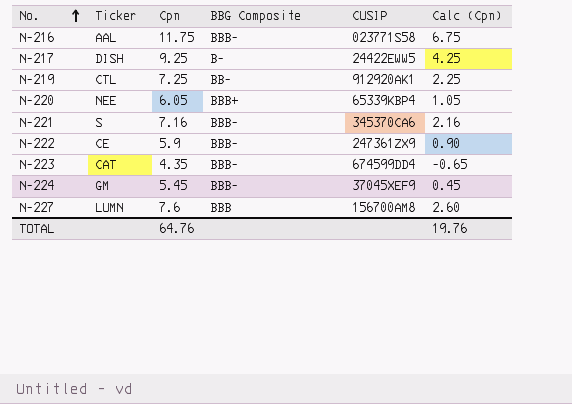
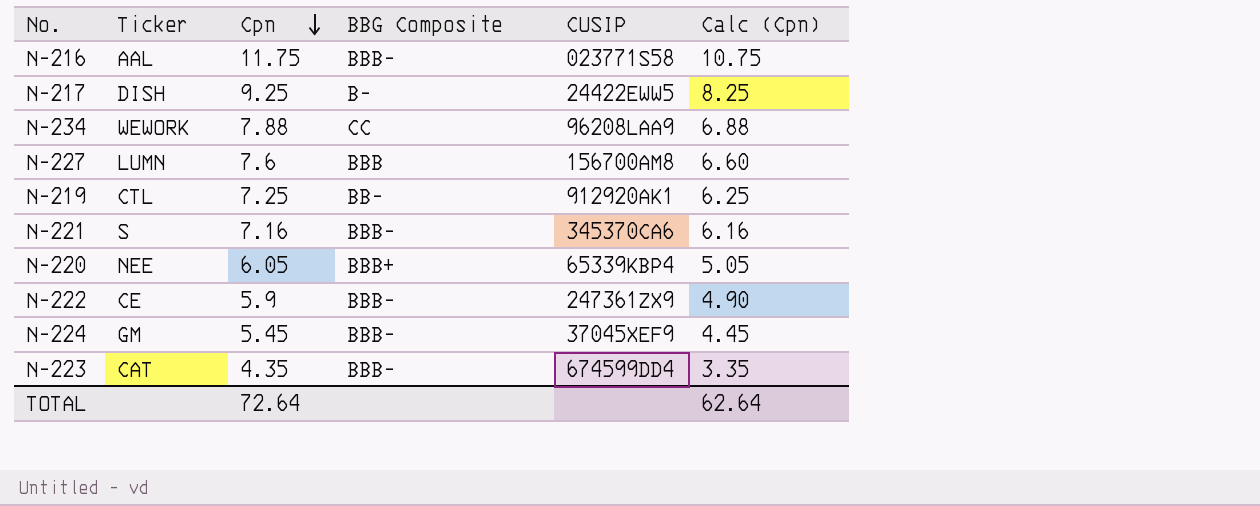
row order: No. ascending -> Cpn descending
column Calc (Cpn) | formula: [Cpn] - 5 -> [Cpn] - 1
row N-234: none -> WEWORK | 7.88 | CC | 96208LAA9 | 6.88
TOTAL | Cpn: 64.76 -> 72.64
TOTAL | Calc (Cpn): 19.76 -> 62.64

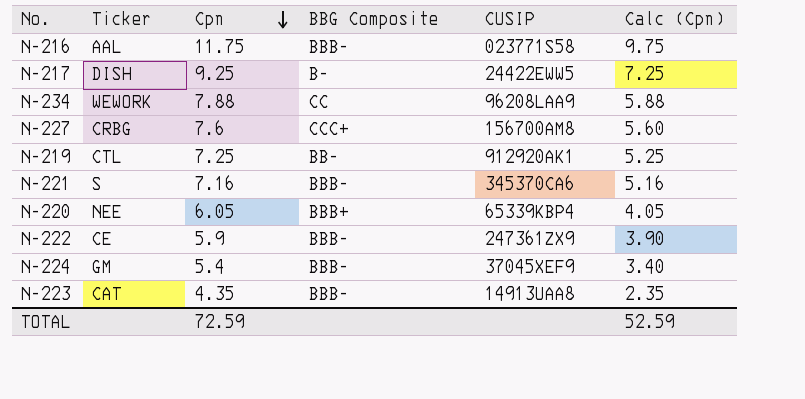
column Calc (Cpn) | formula: [Cpn] - 1 -> [Cpn] - 2
N-227 | Ticker: LUMN -> CRBG
N-227 | BBG Composite: BBB -> CCC+
N-224 | Cpn: 5.45 -> 5.4
N-223 | CUSIP: 674599DD4 -> 14913UAA8
TOTAL | Cpn: 72.64 -> 72.59
TOTAL | Calc (Cpn): 62.64 -> 52.59

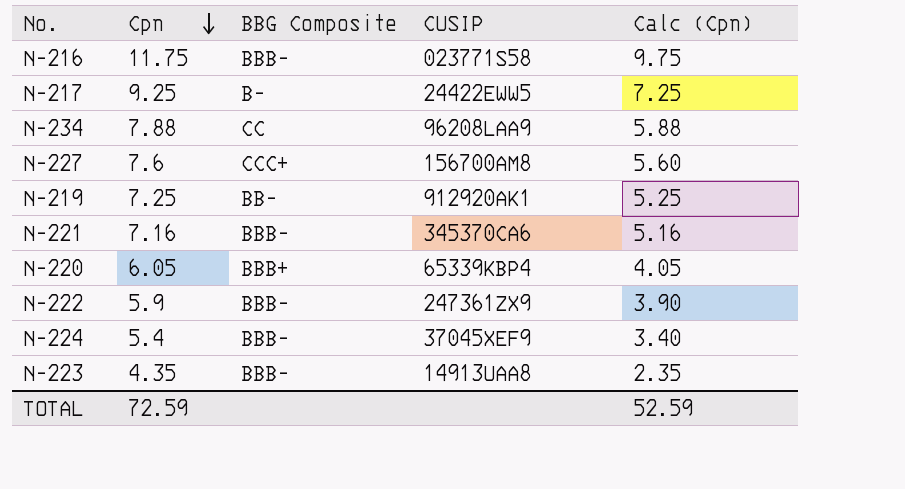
column Ticker | position: 2 -> none

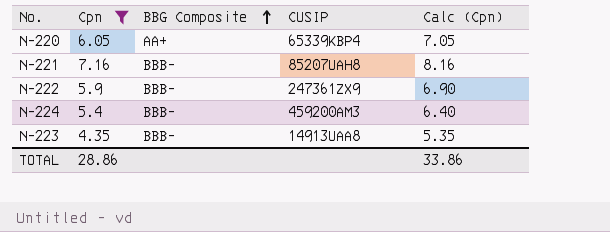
filter: none -> Cpn <= 7.16
row order: Cpn descending -> BBG Composite ascending
column Calc (Cpn) | formula: [Cpn] - 2 -> [Cpn] + 1
N-220 | BBG Composite: BBB+ -> AA+
N-221 | CUSIP: 345370CA6 -> 85207UAH8
N-224 | CUSIP: 37045XEF9 -> 459200AM3
TOTAL | Cpn: 72.59 -> 28.86
TOTAL | Calc (Cpn): 52.59 -> 33.86

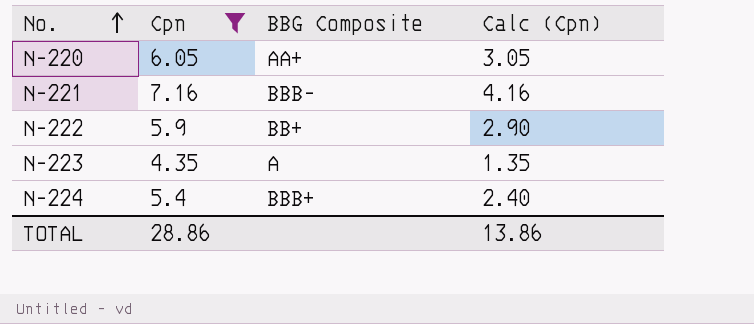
row order: BBG Composite ascending -> No. ascending
column CUSIP | position: 4 -> none
column Calc (Cpn) | formula: [Cpn] + 1 -> [Cpn] - 3
N-222 | BBG Composite: BBB- -> BB+
N-223 | BBG Composite: BBB- -> A
N-224 | BBG Composite: BBB- -> BBB+
TOTAL | Calc (Cpn): 33.86 -> 13.86

